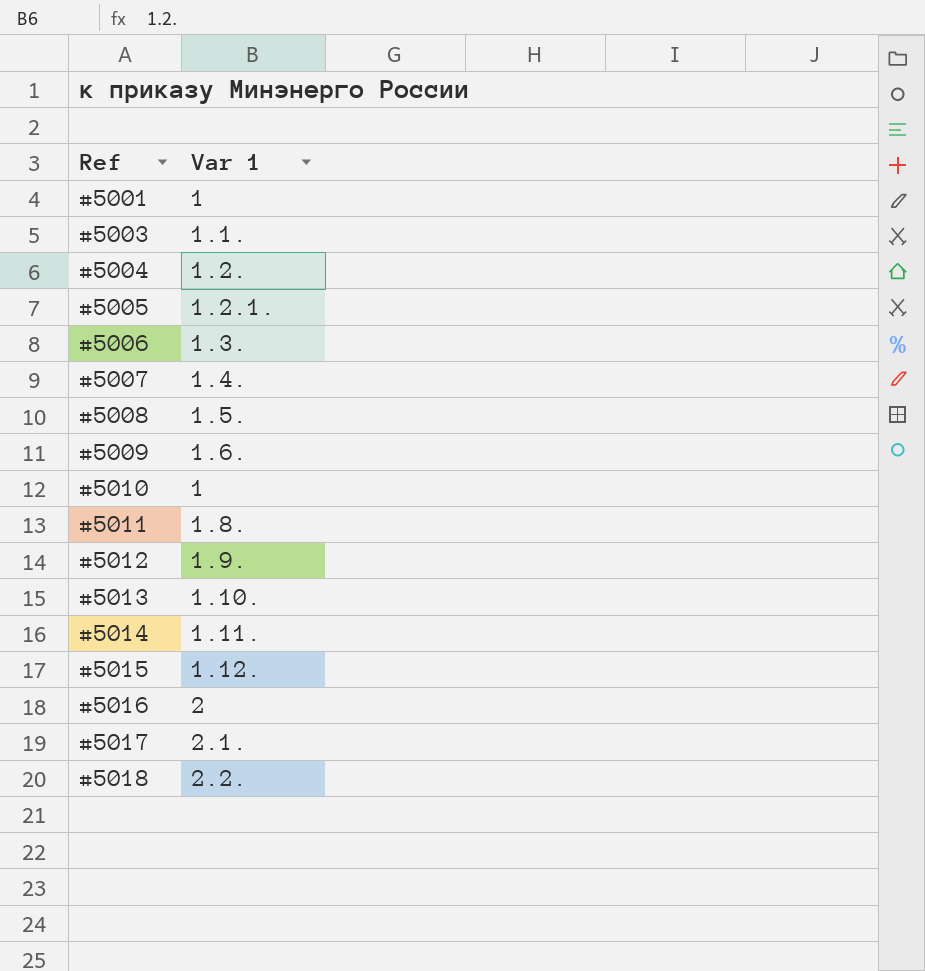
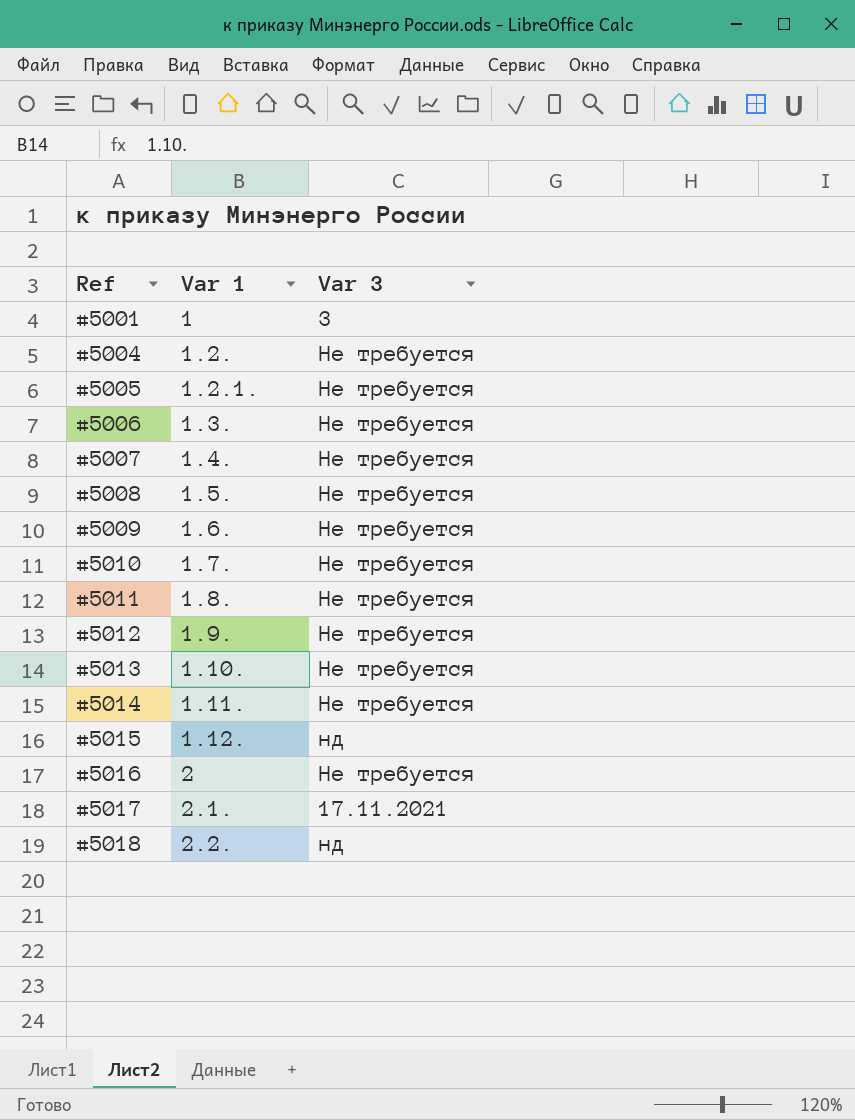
column Var 3 | position: none -> 3
row #5003: 1.1. -> none
#5010 | Var 1: 1 -> 1.7.

